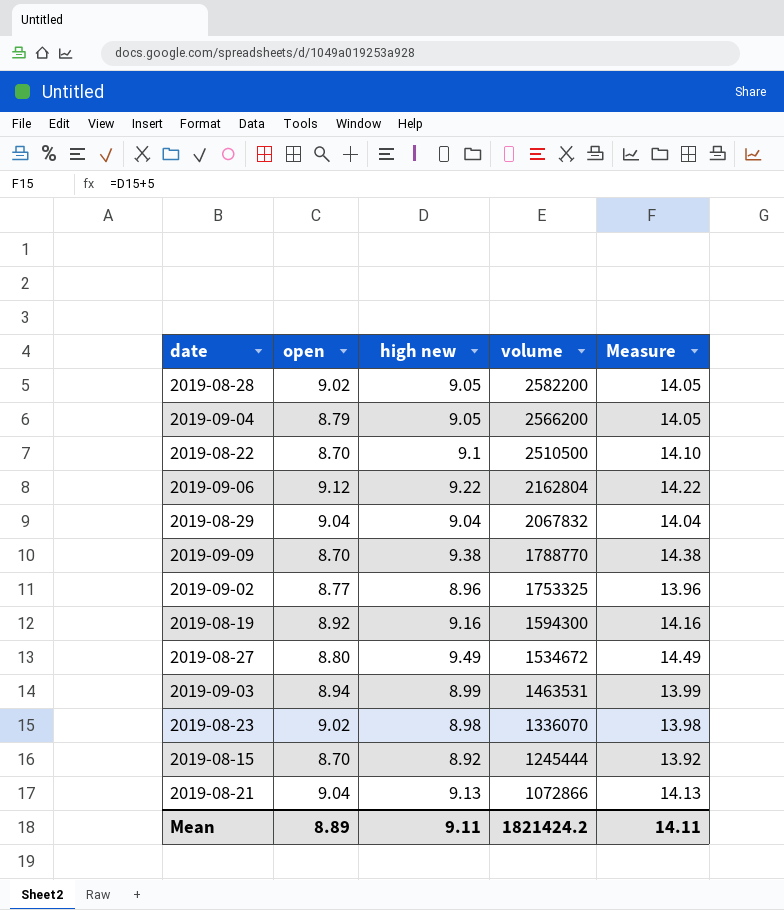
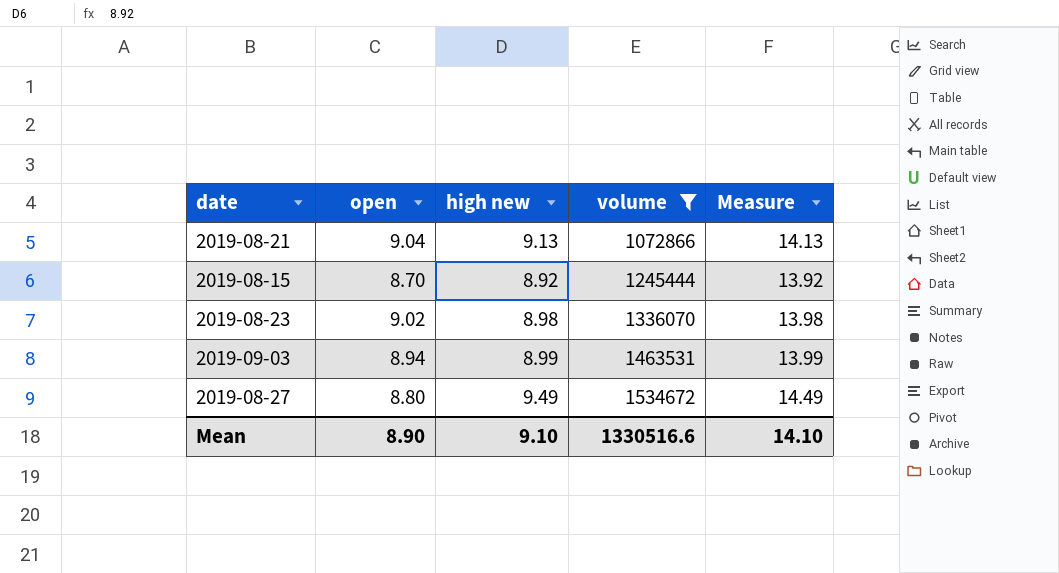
filter: none -> volume <= 1534672
row order: volume descending -> volume ascending
Mean | open: 8.89 -> 8.90
Mean | high new: 9.11 -> 9.10
Mean | volume: 1821424.2 -> 1330516.6
Mean | Measure: 14.11 -> 14.10

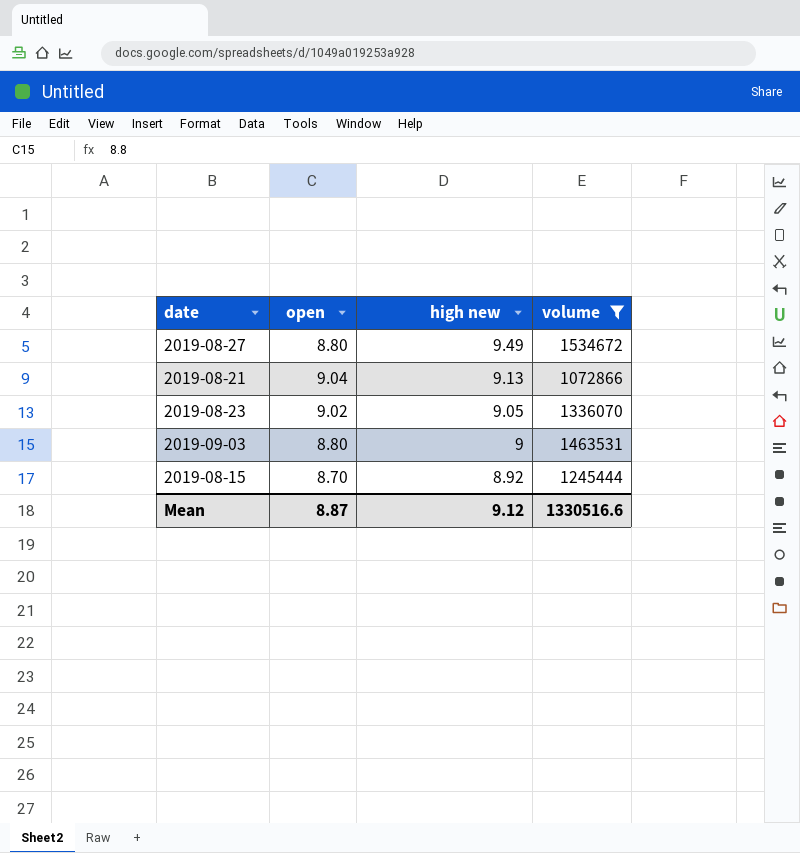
row order: volume ascending -> high new descending
column Measure | formula: [high new] + 5 -> none
2019-08-23 | high new: 8.98 -> 9.05
2019-09-03 | open: 8.94 -> 8.80
2019-09-03 | high new: 8.99 -> 9
Mean | open: 8.90 -> 8.87
Mean | high new: 9.10 -> 9.12

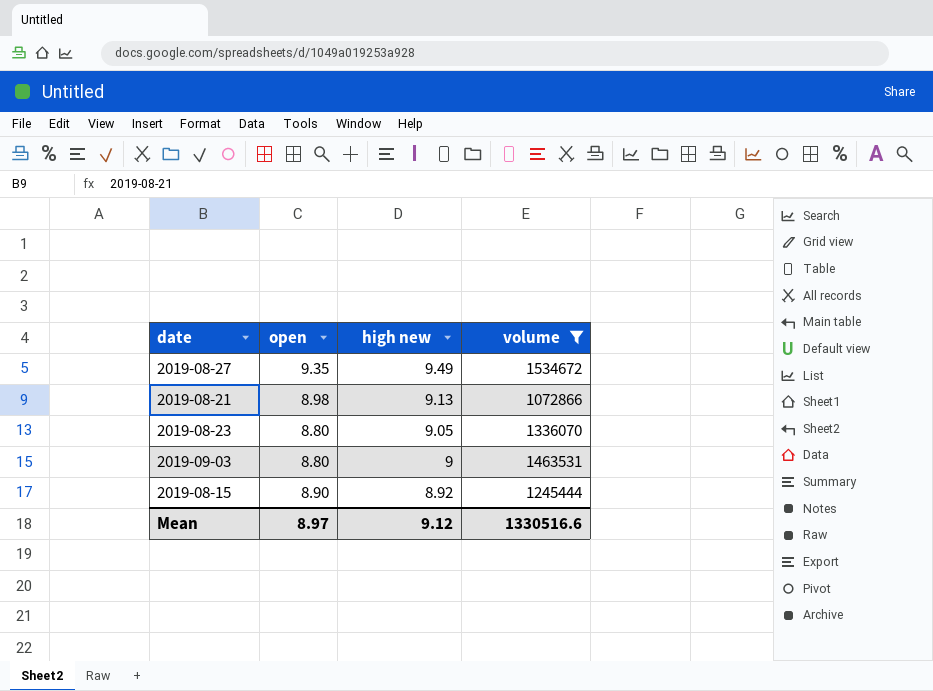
2019-08-27 | open: 8.80 -> 9.35
2019-08-21 | open: 9.04 -> 8.98
2019-08-23 | open: 9.02 -> 8.80
2019-08-15 | open: 8.70 -> 8.90
Mean | open: 8.87 -> 8.97

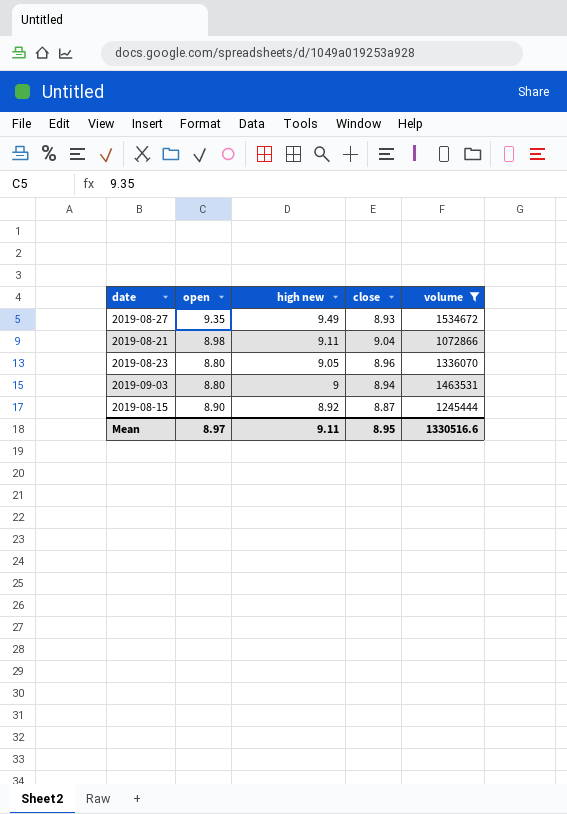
column close | position: none -> 4
2019-08-21 | high new: 9.13 -> 9.11
Mean | high new: 9.12 -> 9.11

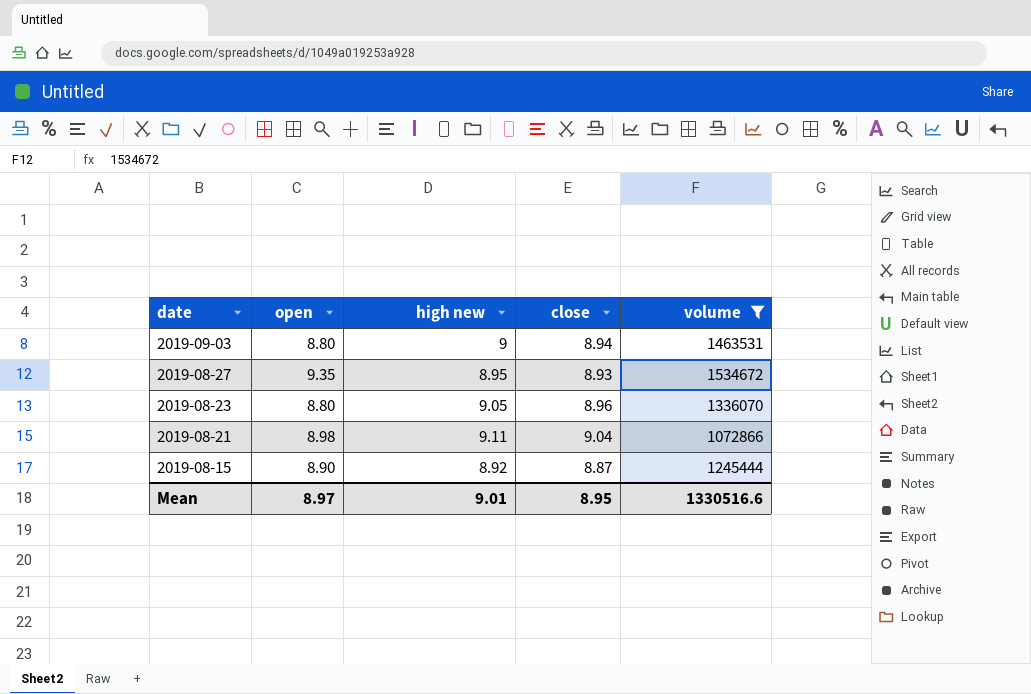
row order: high new descending -> date descending
2019-08-27 | high new: 9.49 -> 8.95
Mean | high new: 9.11 -> 9.01

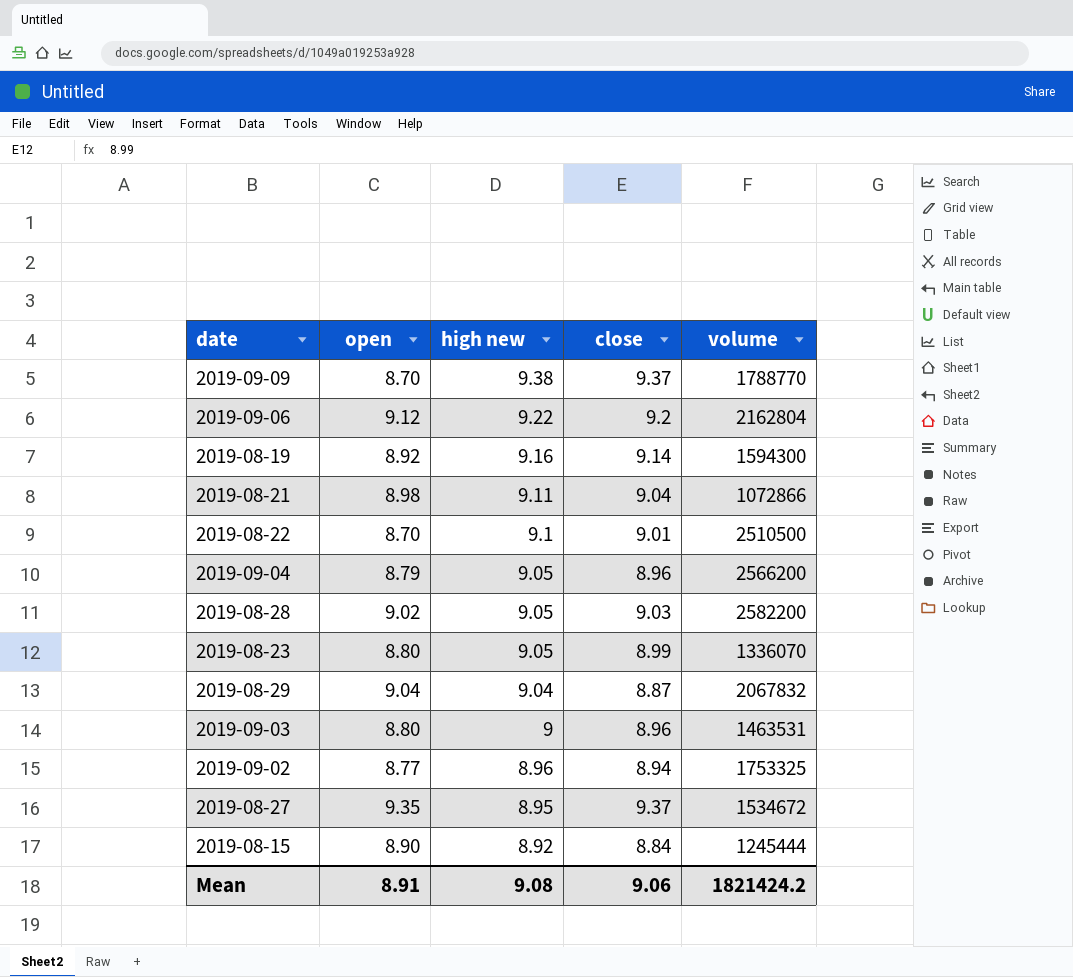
filter: volume <= 1534672 -> none
row order: date descending -> high new descending
2019-08-23 | close: 8.96 -> 8.99
2019-09-03 | close: 8.94 -> 8.96
2019-08-27 | close: 8.93 -> 9.37
2019-08-15 | close: 8.87 -> 8.84
Mean | open: 8.97 -> 8.91
Mean | high new: 9.01 -> 9.08
Mean | close: 8.95 -> 9.06
Mean | volume: 1330516.6 -> 1821424.2

